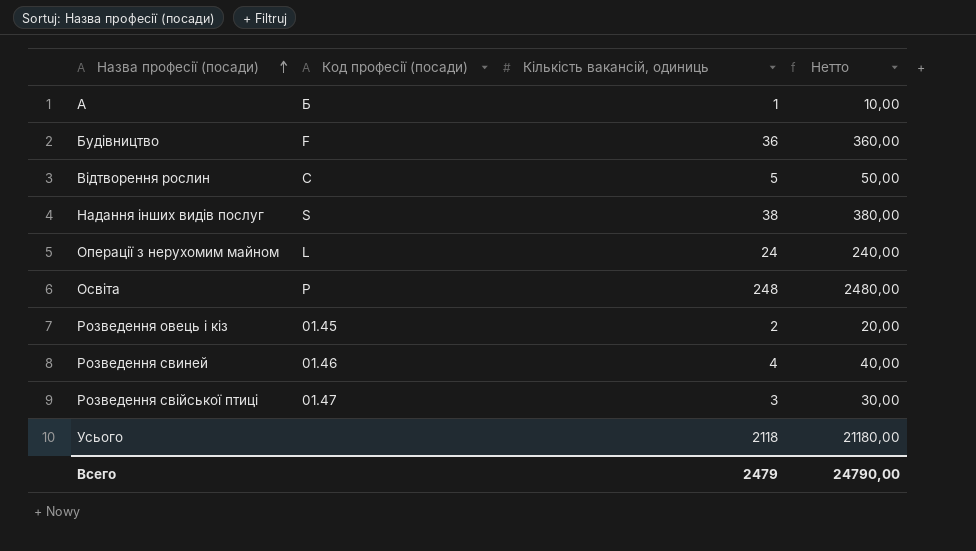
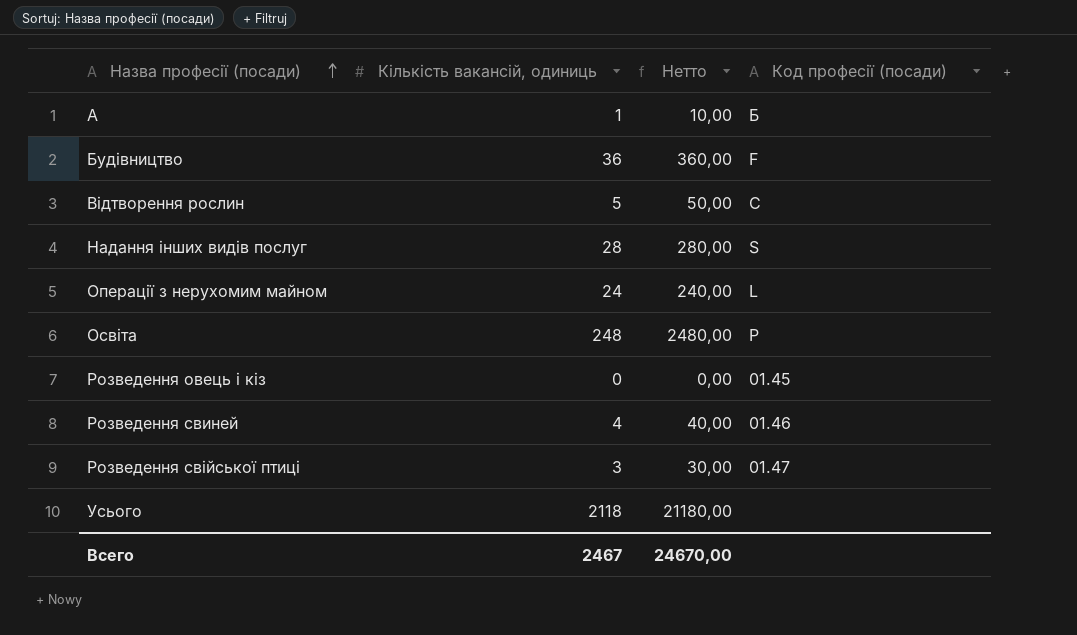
column Код професії (посади) | position: 2 -> 4
Надання інших видів послуг | Кількість вакансій, одиниць: 38 -> 28
Надання інших видів послуг | Нетто: 380,00 -> 280,00
Розведення овець і кіз | Кількість вакансій, одиниць: 2 -> 0
Розведення овець і кіз | Нетто: 20,00 -> 0,00
Всего | Кількість вакансій, одиниць: 2479 -> 2467
Всего | Нетто: 24790,00 -> 24670,00

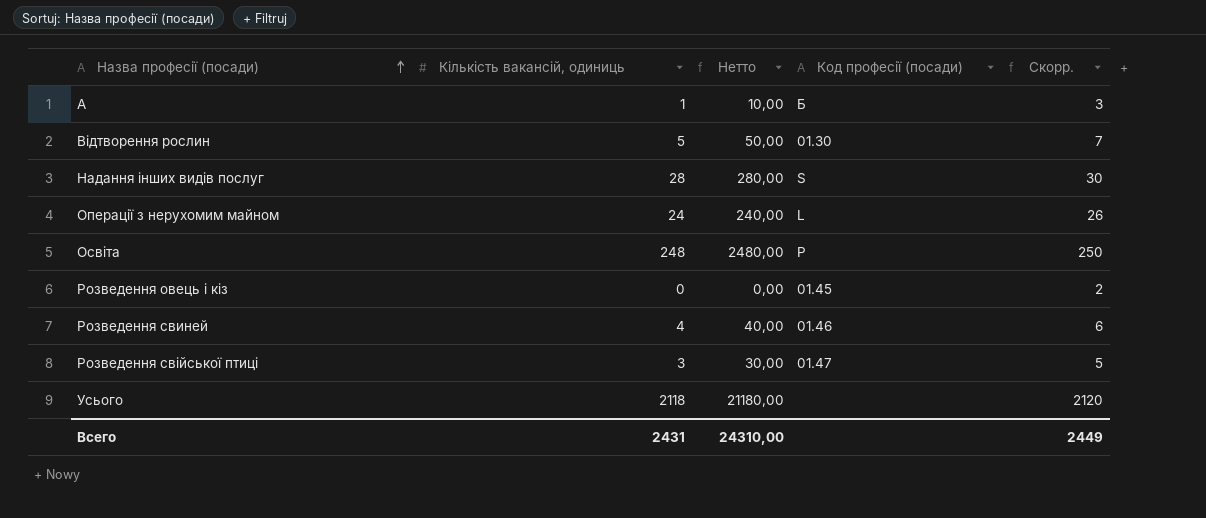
column Скорр. | formula: none -> [Кількість вакансій, одиниць] + 2
row Будівництво: 36 | 360,00 | F -> none
Відтворення рослин | Код професії (посади): C -> 01.30
Всего | Кількість вакансій, одиниць: 2467 -> 2431
Всего | Нетто: 24670,00 -> 24310,00

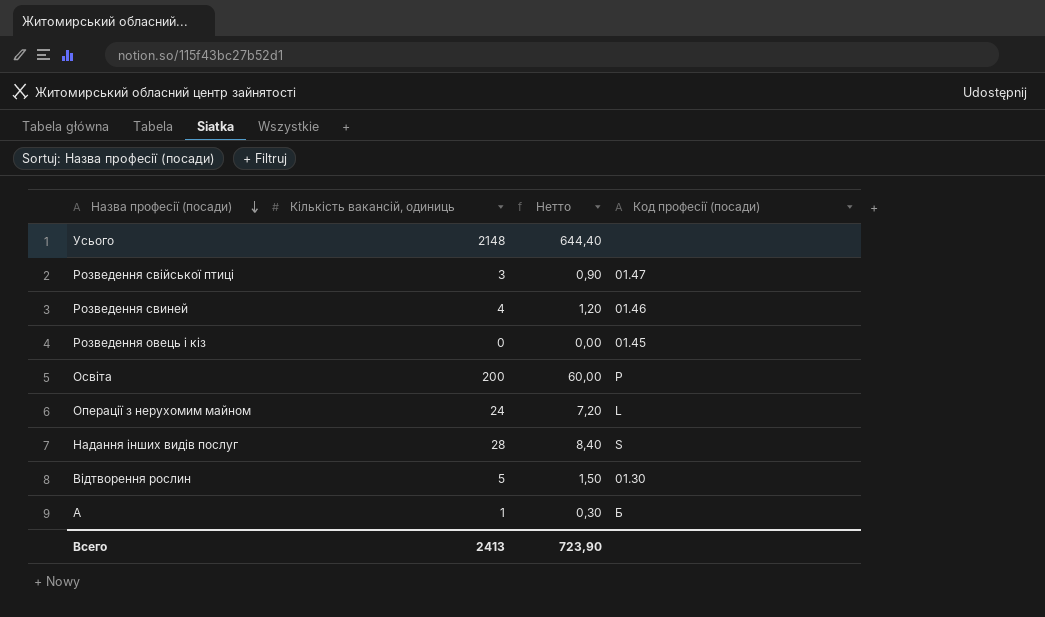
row order: Назва професії (посади) ascending -> Назва професії (посади) descending
column Скорр. | formula: [Кількість вакансій, одиниць] + 2 -> none
column Нетто | formula: [Кількість вакансій, одиниць] * 10 -> [Кількість вакансій, одиниць] * 0,3
Усього | Кількість вакансій, одиниць: 2118 -> 2148
Освіта | Кількість вакансій, одиниць: 248 -> 200
Всего | Кількість вакансій, одиниць: 2431 -> 2413
Всего | Нетто: 24310,00 -> 723,90

